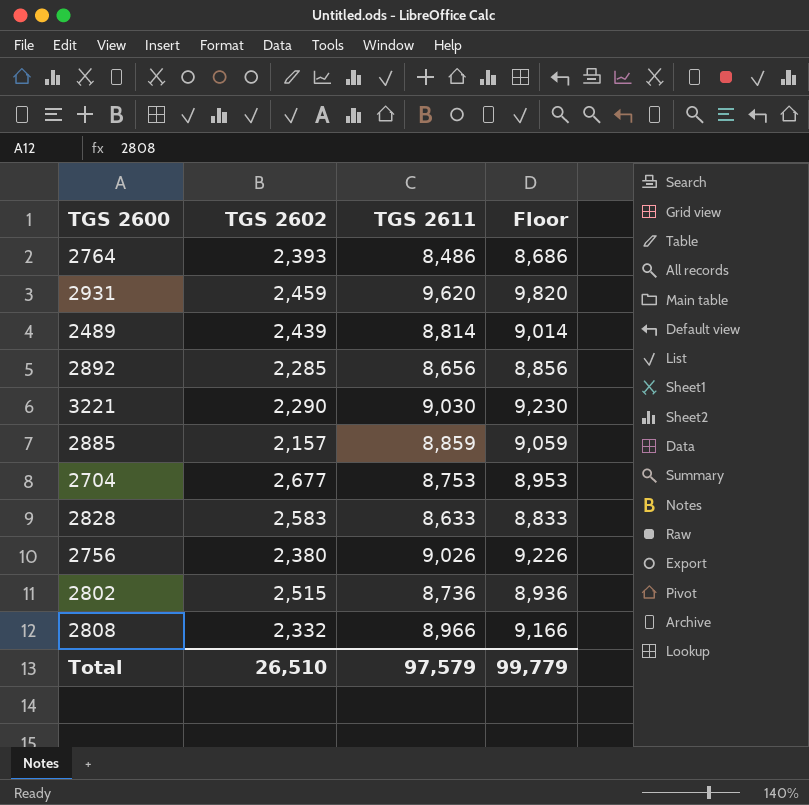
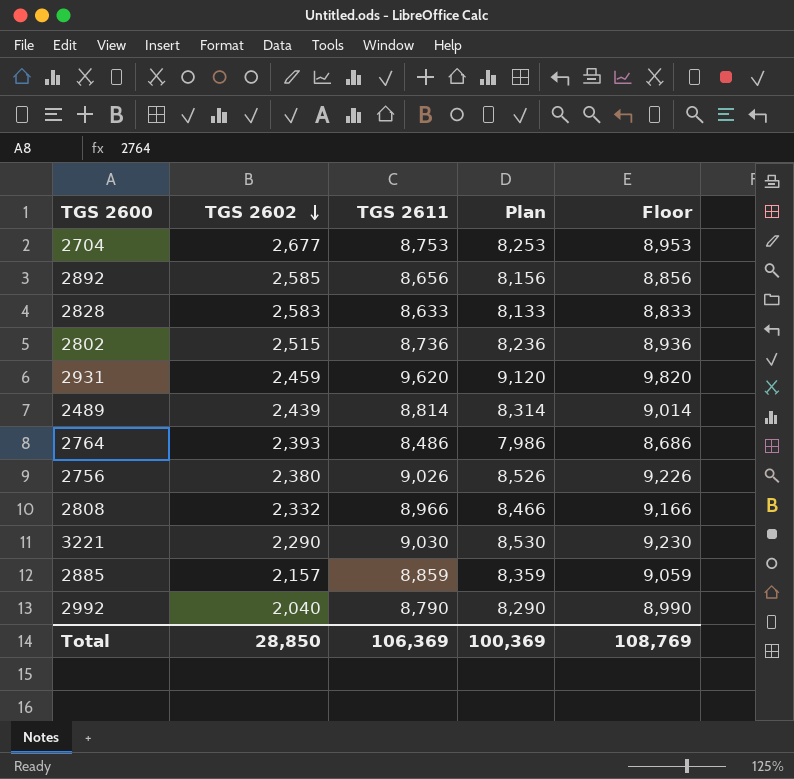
row order: none -> TGS 2602 descending
column Plan | formula: none -> [TGS 2611] - 500
2892 | TGS 2602: 2,285 -> 2,585
row 2992: none -> 2,040 | 8,790 | 8,290 | 8,990
Total | TGS 2602: 26,510 -> 28,850
Total | TGS 2611: 97,579 -> 106,369
Total | Floor: 99,779 -> 108,769

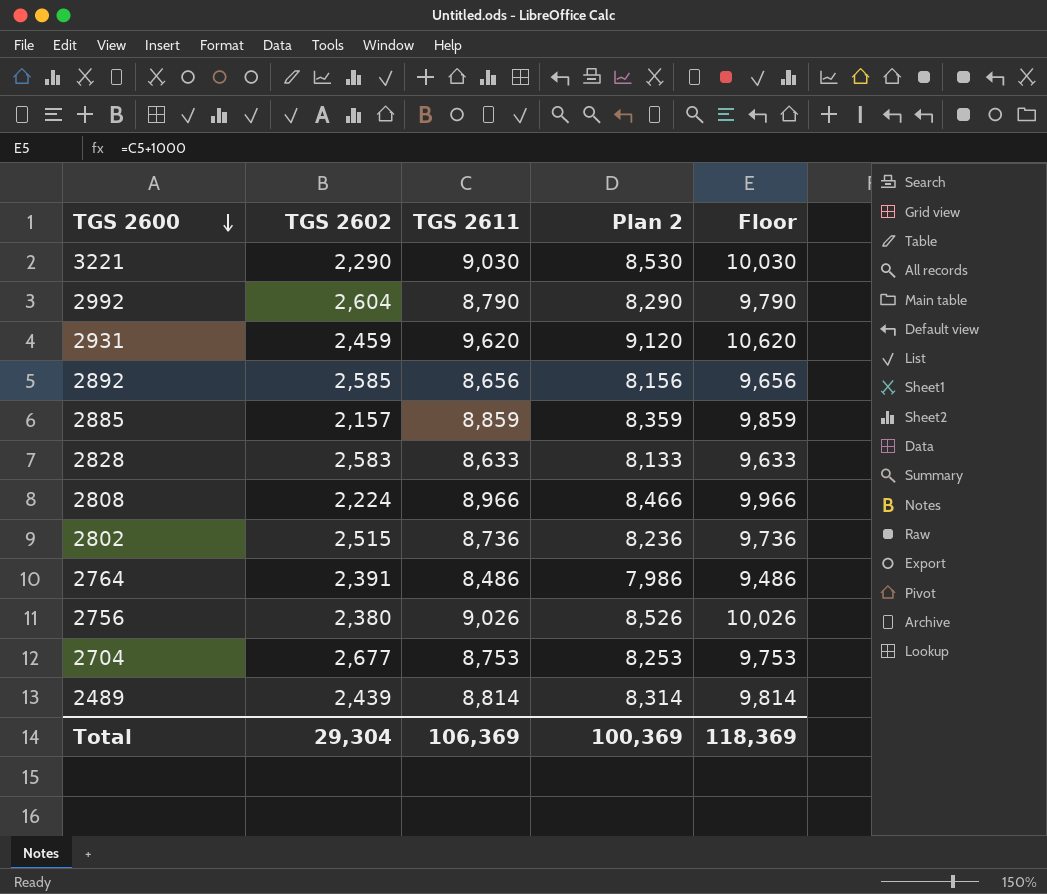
row order: TGS 2602 descending -> TGS 2600 descending
column name: Plan -> Plan 2
column Floor | formula: [TGS 2611] + 200 -> [TGS 2611] + 1000
2992 | TGS 2602: 2,040 -> 2,604
2808 | TGS 2602: 2,332 -> 2,224
2764 | TGS 2602: 2,393 -> 2,391
Total | TGS 2602: 28,850 -> 29,304
Total | Floor: 108,769 -> 118,369

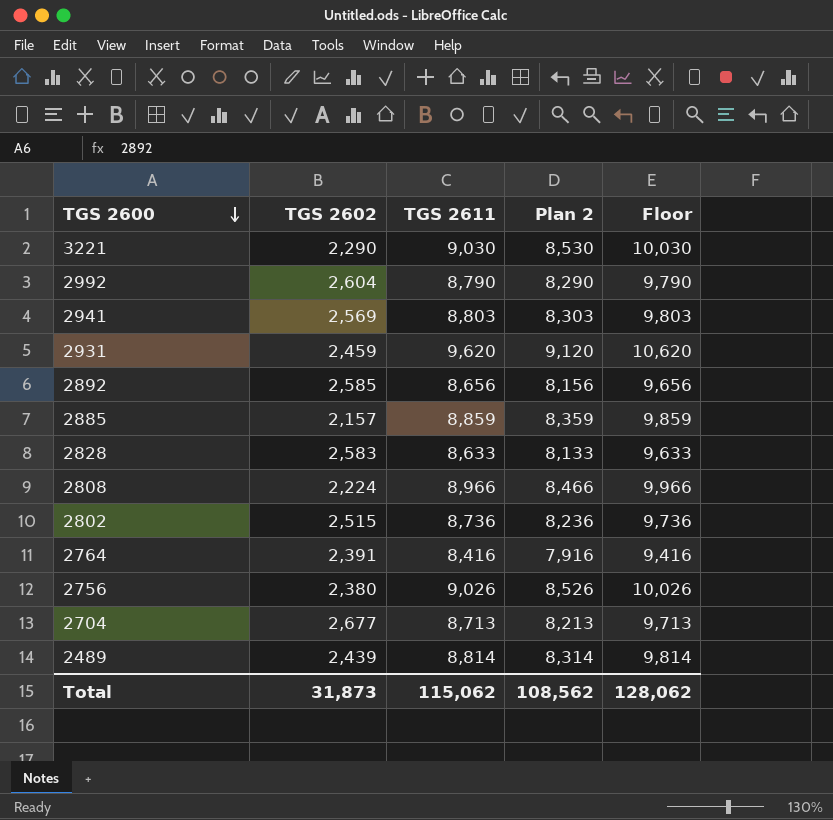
row 2941: none -> 2,569 | 8,803 | 8,303 | 9,803
2764 | TGS 2611: 8,486 -> 8,416
2764 | Plan 2: 7,986 -> 7,916
2764 | Floor: 9,486 -> 9,416
2704 | TGS 2611: 8,753 -> 8,713
2704 | Plan 2: 8,253 -> 8,213
2704 | Floor: 9,753 -> 9,713
Total | TGS 2602: 29,304 -> 31,873
Total | TGS 2611: 106,369 -> 115,062
Total | Plan 2: 100,369 -> 108,562
Total | Floor: 118,369 -> 128,062

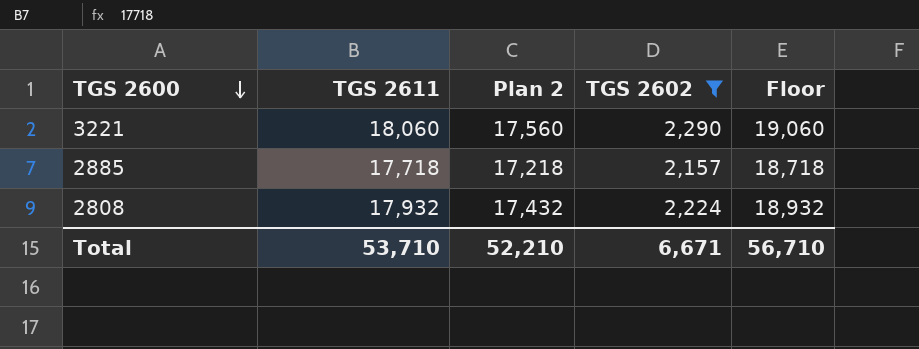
filter: none -> TGS 2602 <= 2,290
column TGS 2602 | position: 2 -> 4
3221 | TGS 2611: 9,030 -> 18,060
3221 | Plan 2: 8,530 -> 17,560
3221 | Floor: 10,030 -> 19,060
2885 | TGS 2611: 8,859 -> 17,718
2885 | Plan 2: 8,359 -> 17,218
2885 | Floor: 9,859 -> 18,718
2808 | TGS 2611: 8,966 -> 17,932
2808 | Plan 2: 8,466 -> 17,432
2808 | Floor: 9,966 -> 18,932
Total | TGS 2611: 115,062 -> 53,710
Total | Plan 2: 108,562 -> 52,210
Total | TGS 2602: 31,873 -> 6,671
Total | Floor: 128,062 -> 56,710

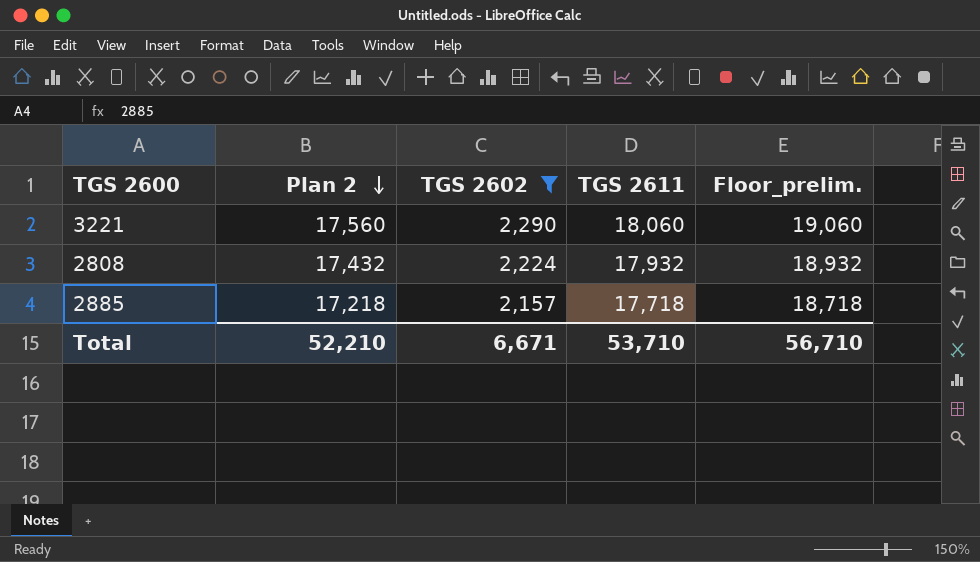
row order: TGS 2600 descending -> Plan 2 descending
column TGS 2611 | position: 2 -> 4
column name: Floor -> Floor_prelim.

